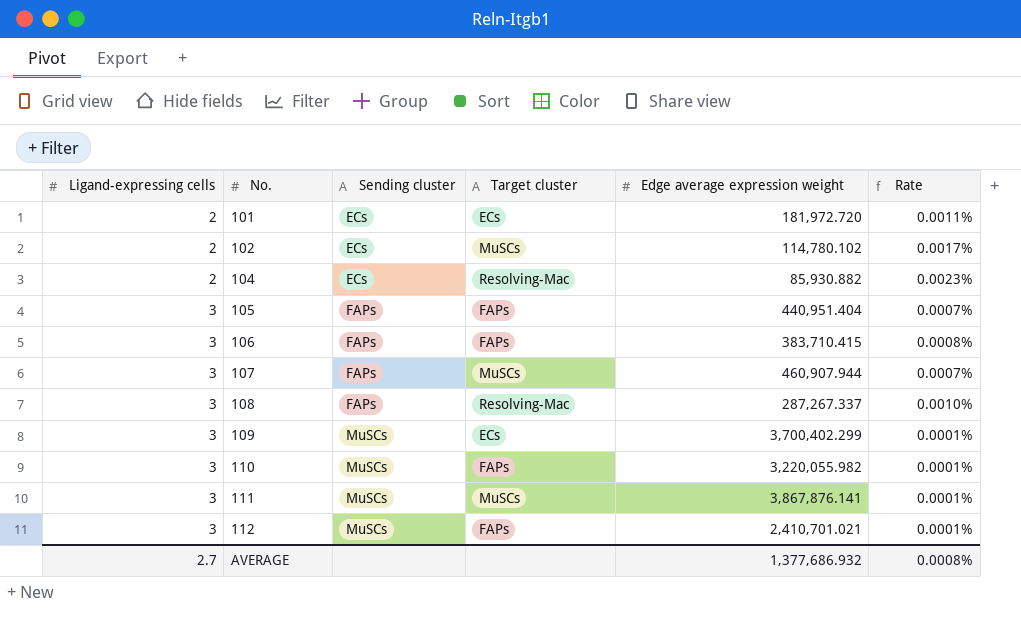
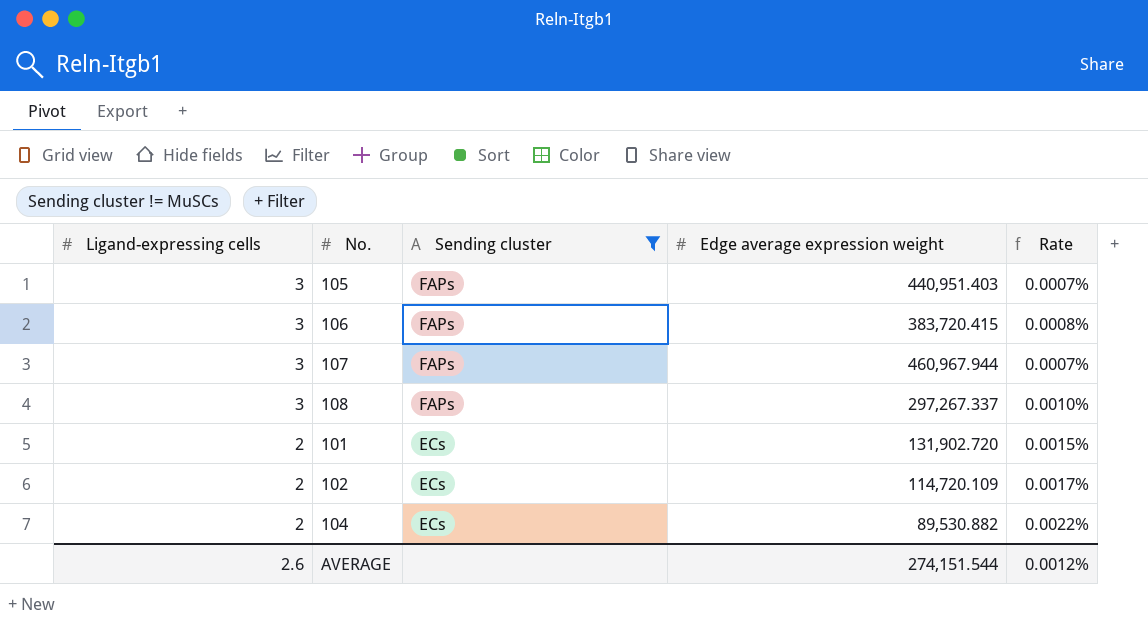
filter: none -> Sending cluster != MuSCs
row order: Ligand-expressing cells ascending -> Ligand-expressing cells descending
column Target cluster | position: 4 -> none
105 | Edge average expression weight: 440,951.404 -> 440,951.403
106 | Edge average expression weight: 383,710.415 -> 383,720.415
107 | Edge average expression weight: 460,907.944 -> 460,967.944
108 | Edge average expression weight: 287,267.337 -> 297,267.337
101 | Edge average expression weight: 181,972.720 -> 131,902.720
101 | Rate: 0.0011% -> 0.0015%
102 | Edge average expression weight: 114,780.102 -> 114,720.109
104 | Edge average expression weight: 85,930.882 -> 89,530.882
104 | Rate: 0.0023% -> 0.0022%
AVERAGE | Ligand-expressing cells: 2.7 -> 2.6
AVERAGE | Edge average expression weight: 1,377,686.932 -> 274,151.544
AVERAGE | Rate: 0.0008% -> 0.0012%

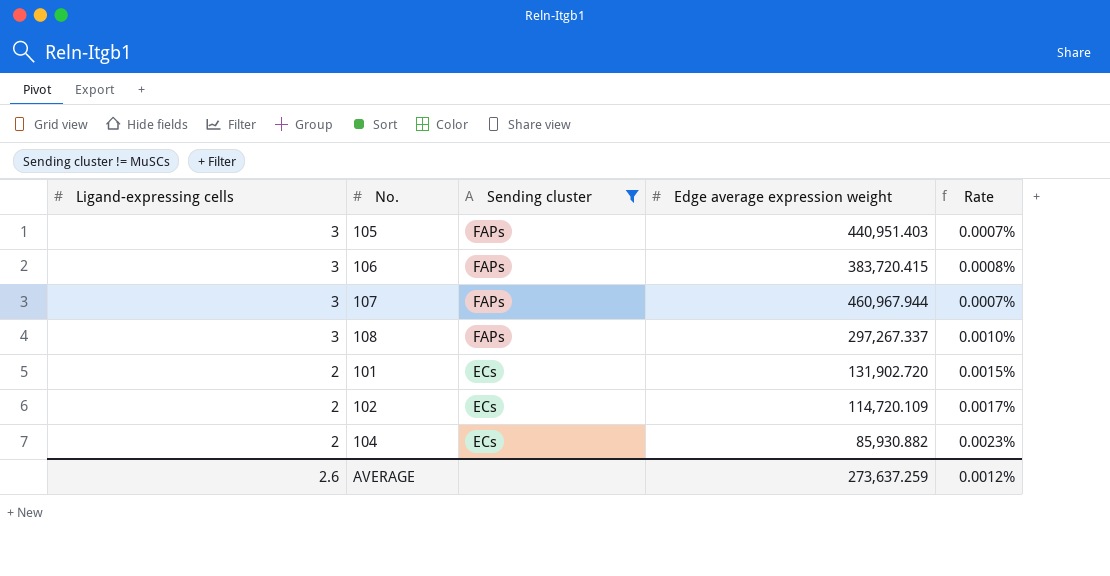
104 | Edge average expression weight: 89,530.882 -> 85,930.882
104 | Rate: 0.0022% -> 0.0023%
AVERAGE | Edge average expression weight: 274,151.544 -> 273,637.259

